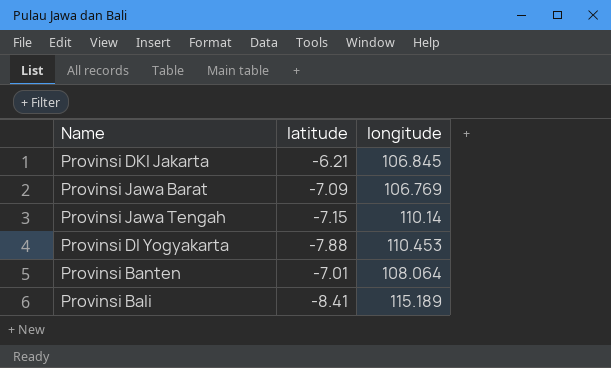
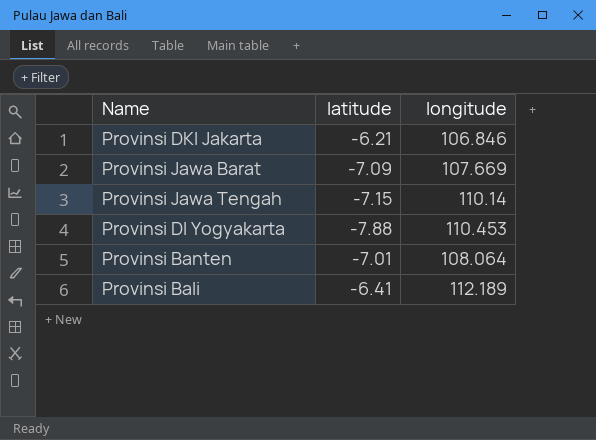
Provinsi DKI Jakarta | longitude: 106.845 -> 106.846
Provinsi Jawa Barat | longitude: 106.769 -> 107.669
Provinsi Bali | latitude: -8.41 -> -6.41
Provinsi Bali | longitude: 115.189 -> 112.189

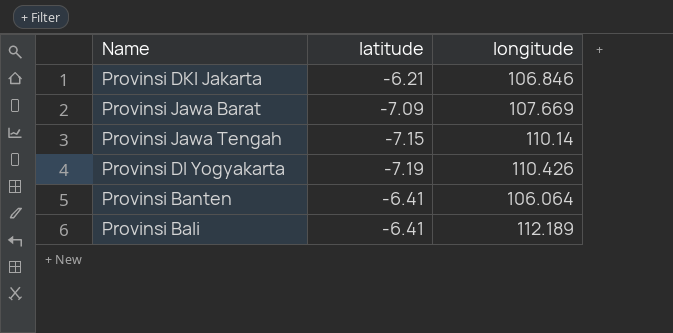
Provinsi DI Yogyakarta | latitude: -7.88 -> -7.19
Provinsi DI Yogyakarta | longitude: 110.453 -> 110.426
Provinsi Banten | latitude: -7.01 -> -6.41
Provinsi Banten | longitude: 108.064 -> 106.064

